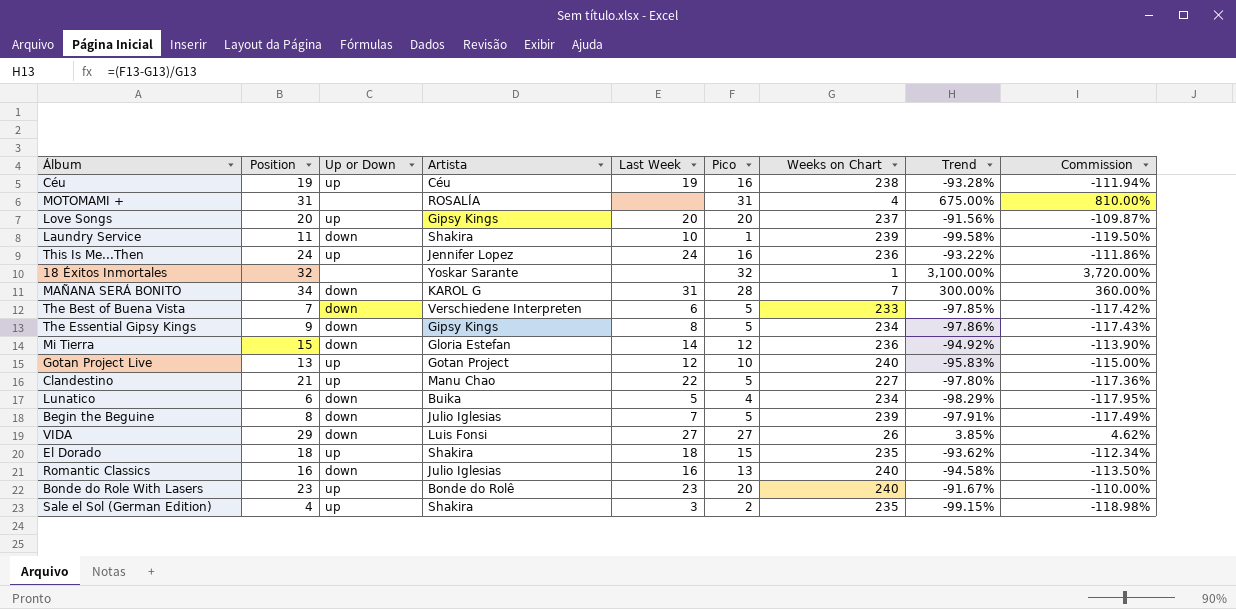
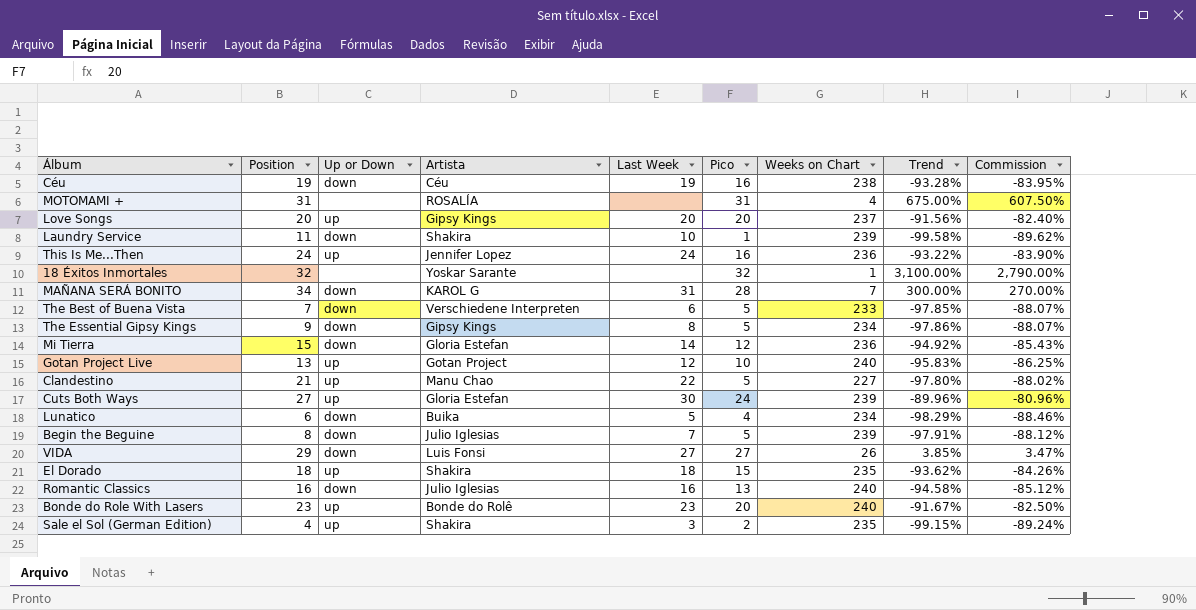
column Commission | formula: [Trend] * 1.2 -> [Trend] * 0.9
Céu | Up or Down: up -> down
row Cuts Both Ways: none -> 27 | up | Gloria Estefan | 30 | 24 | 239 | -89.96% | -80.96%

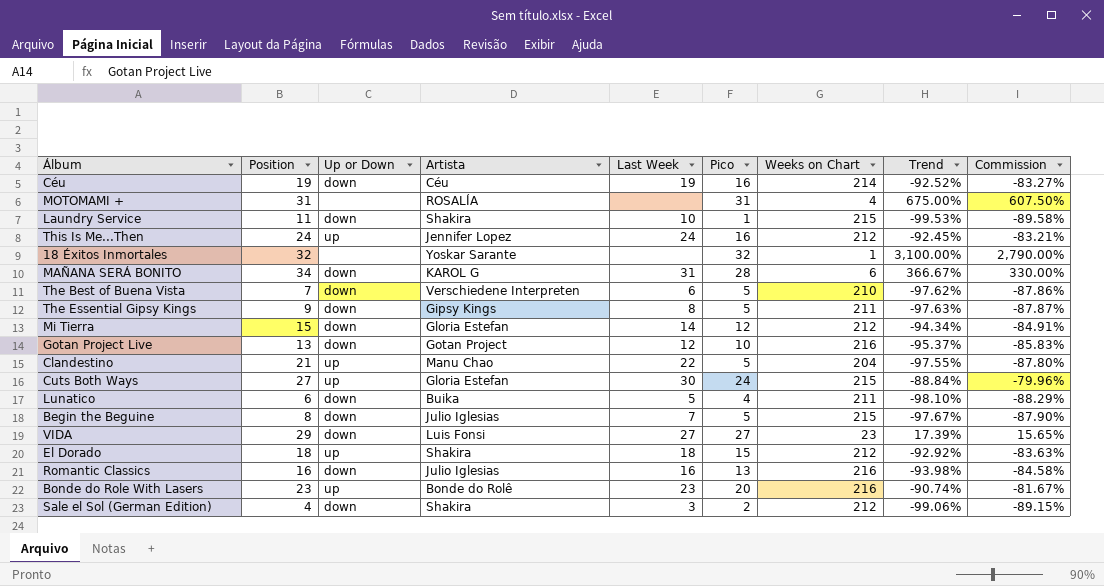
row Love Songs: 20 | up | Gipsy Kings | 20 | 20 | 237 | -91.56% | -82.40% -> none
Céu | Weeks on Chart: 238 -> 214
Céu | Trend: -93.28% -> -92.52%
Céu | Commission: -83.95% -> -83.27%
Laundry Service | Weeks on Chart: 239 -> 215
Laundry Service | Trend: -99.58% -> -99.53%
Laundry Service | Commission: -89.62% -> -89.58%
This Is Me...Then | Weeks on Chart: 236 -> 212
This Is Me...Then | Trend: -93.22% -> -92.45%
This Is Me...Then | Commission: -83.90% -> -83.21%
MAÑANA SERÁ BONITO | Weeks on Chart: 7 -> 6
MAÑANA SERÁ BONITO | Trend: 300.00% -> 366.67%
MAÑANA SERÁ BONITO | Commission: 270.00% -> 330.00%
The Best of Buena Vista | Weeks on Chart: 233 -> 210
The Best of Buena Vista | Trend: -97.85% -> -97.62%
The Best of Buena Vista | Commission: -88.07% -> -87.86%
The Essential Gipsy Kings | Weeks on Chart: 234 -> 211
The Essential Gipsy Kings | Trend: -97.86% -> -97.63%
The Essential Gipsy Kings | Commission: -88.07% -> -87.87%
Mi Tierra | Weeks on Chart: 236 -> 212
Mi Tierra | Trend: -94.92% -> -94.34%
Mi Tierra | Commission: -85.43% -> -84.91%
Gotan Project Live | Up or Down: up -> down
Gotan Project Live | Weeks on Chart: 240 -> 216
Gotan Project Live | Trend: -95.83% -> -95.37%
Gotan Project Live | Commission: -86.25% -> -85.83%
Clandestino | Weeks on Chart: 227 -> 204
Clandestino | Trend: -97.80% -> -97.55%
Clandestino | Commission: -88.02% -> -87.80%
Cuts Both Ways | Weeks on Chart: 239 -> 215
Cuts Both Ways | Trend: -89.96% -> -88.84%
Cuts Both Ways | Commission: -80.96% -> -79.96%
Lunatico | Weeks on Chart: 234 -> 211
Lunatico | Trend: -98.29% -> -98.10%
Lunatico | Commission: -88.46% -> -88.29%
Begin the Beguine | Weeks on Chart: 239 -> 215
Begin the Beguine | Trend: -97.91% -> -97.67%
Begin the Beguine | Commission: -88.12% -> -87.90%
VIDA | Weeks on Chart: 26 -> 23
VIDA | Trend: 3.85% -> 17.39%
VIDA | Commission: 3.47% -> 15.65%
El Dorado | Weeks on Chart: 235 -> 212
El Dorado | Trend: -93.62% -> -92.92%
El Dorado | Commission: -84.26% -> -83.63%
Romantic Classics | Weeks on Chart: 240 -> 216
Romantic Classics | Trend: -94.58% -> -93.98%
Romantic Classics | Commission: -85.12% -> -84.58%
Bonde do Role With Lasers | Weeks on Chart: 240 -> 216
Bonde do Role With Lasers | Trend: -91.67% -> -90.74%
Bonde do Role With Lasers | Commission: -82.50% -> -81.67%
Sale el Sol (German Edition) | Up or Down: up -> down
Sale el Sol (German Edition) | Weeks on Chart: 235 -> 212
Sale el Sol (German Edition) | Trend: -99.15% -> -99.06%
Sale el Sol (German Edition) | Commission: -89.24% -> -89.15%

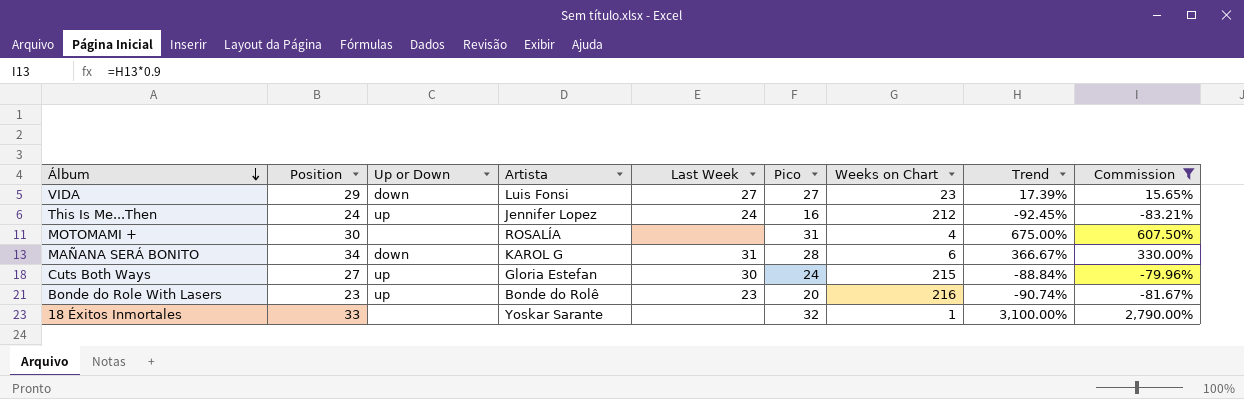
filter: none -> Commission >= -83.21%
row order: none -> Álbum descending
MOTOMAMI + | Position: 31 -> 30
18 Éxitos Inmortales | Position: 32 -> 33

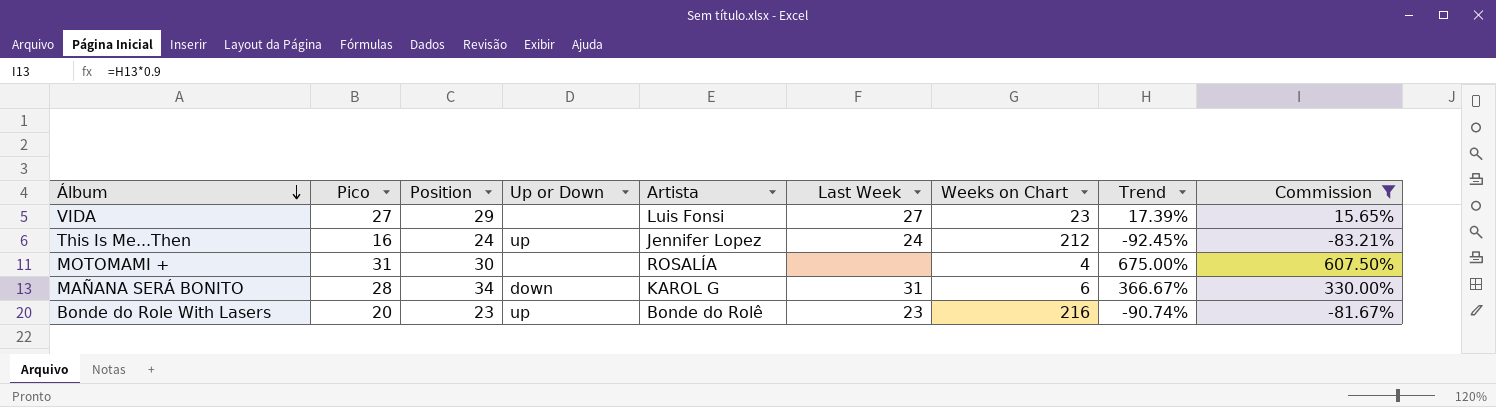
column Pico | position: 6 -> 2
row Cuts Both Ways: 27 | up | Gloria Estefan | 30 | 24 | 215 | -88.84% | -79.96% -> none
row 18 Éxitos Inmortales: 33 | none | Yoskar Sarante | none | 32 | 1 | 3,100.00% | 2,790.00% -> none
VIDA | Up or Down: down -> none

